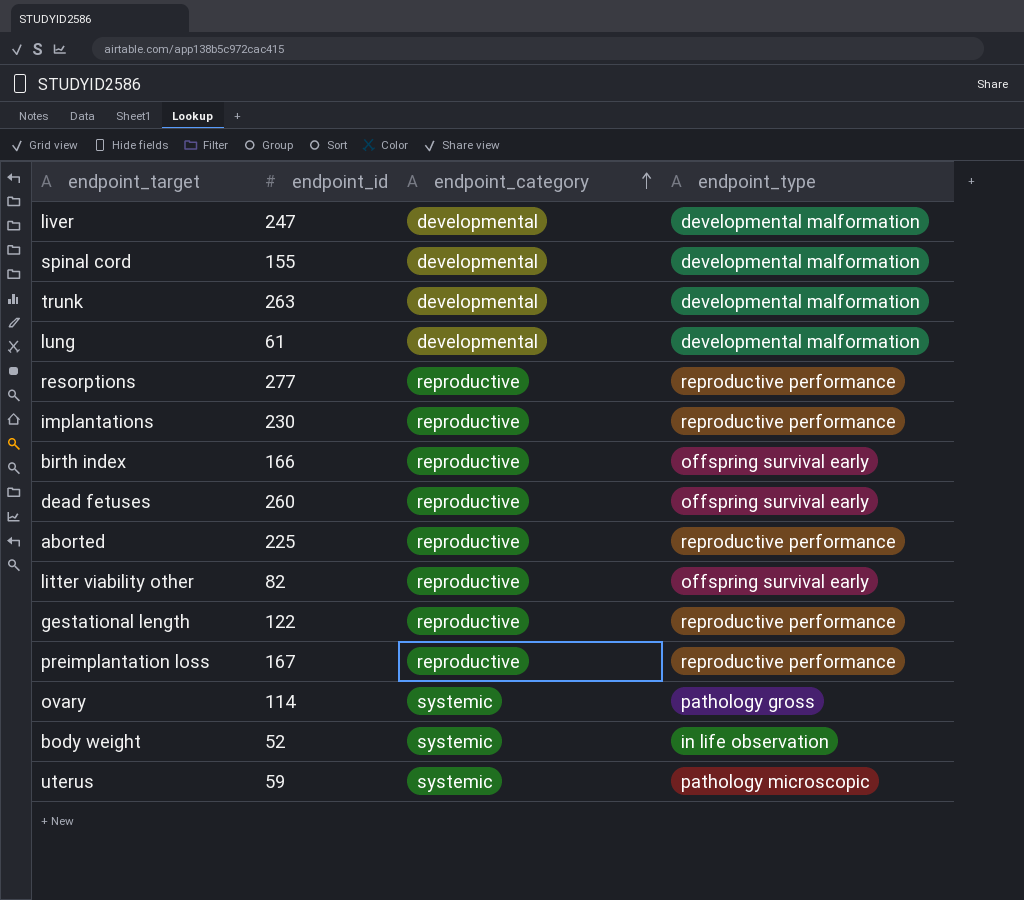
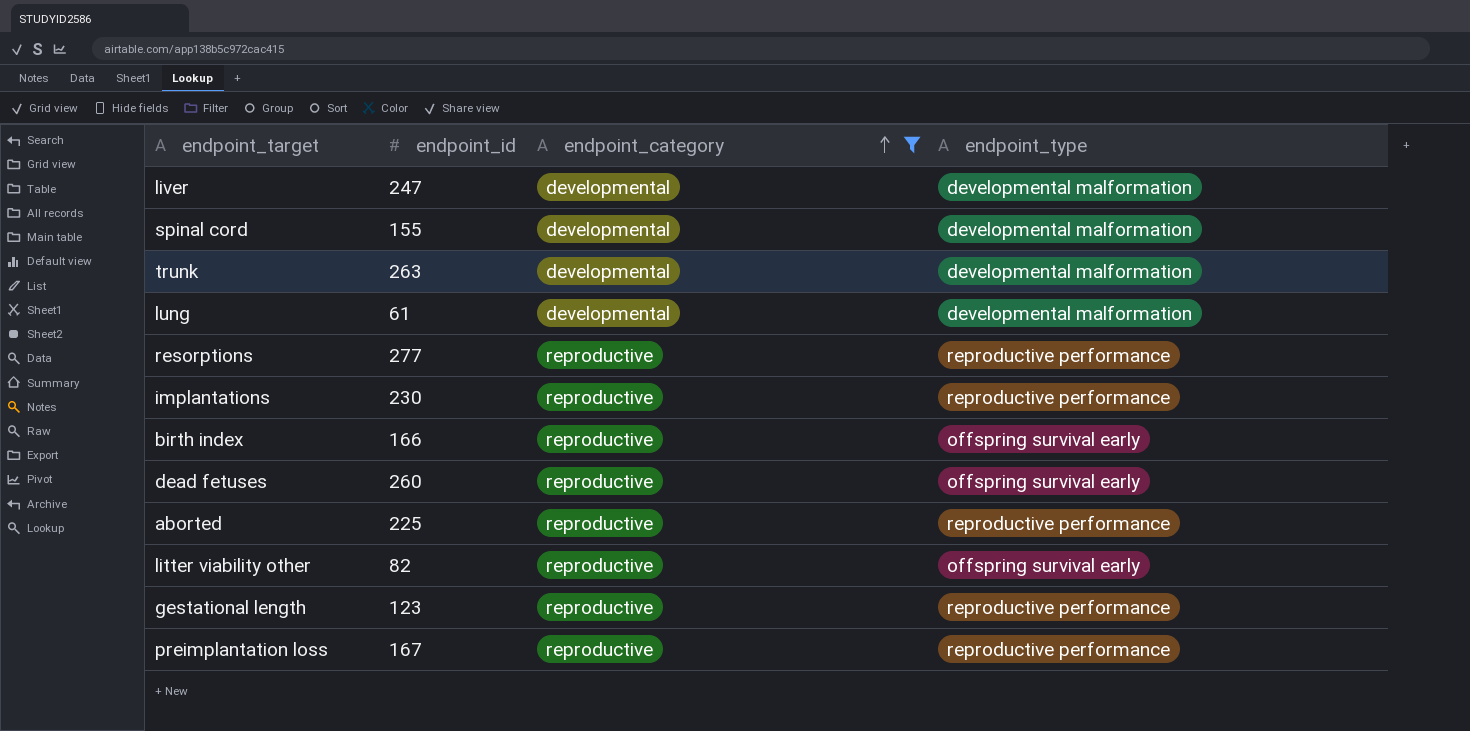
filter: none -> endpoint_category != systemic
gestational length | endpoint_id: 122 -> 123

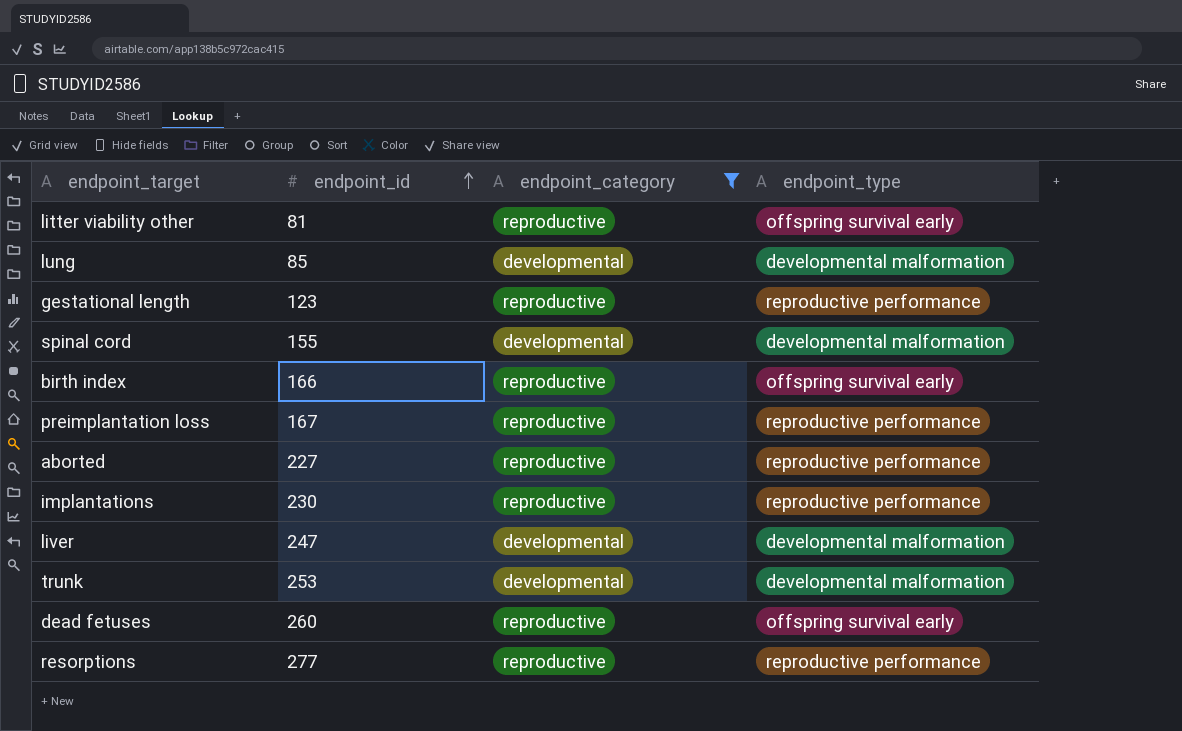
row order: endpoint_category ascending -> endpoint_id ascending
litter viability other | endpoint_id: 82 -> 81
lung | endpoint_id: 61 -> 85
aborted | endpoint_id: 225 -> 227
trunk | endpoint_id: 263 -> 253

